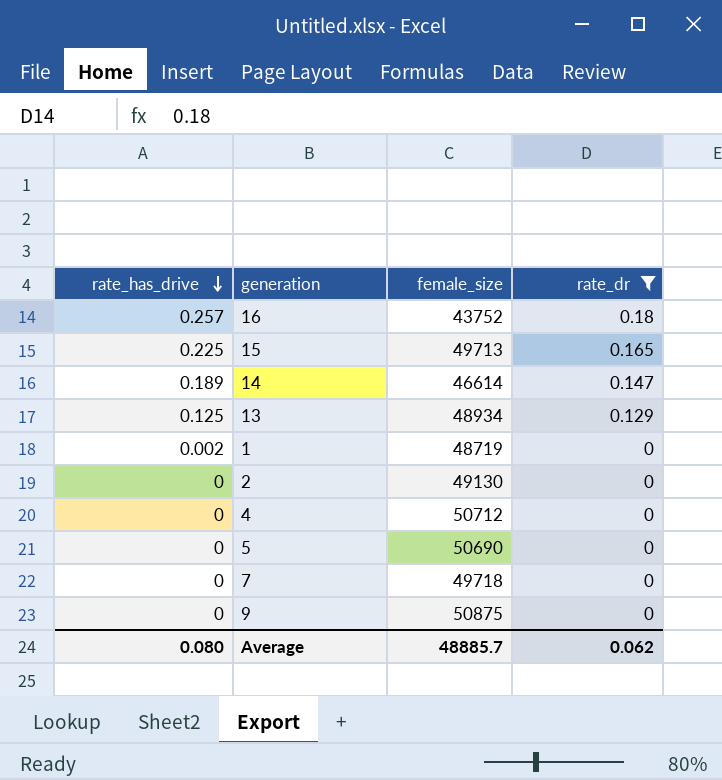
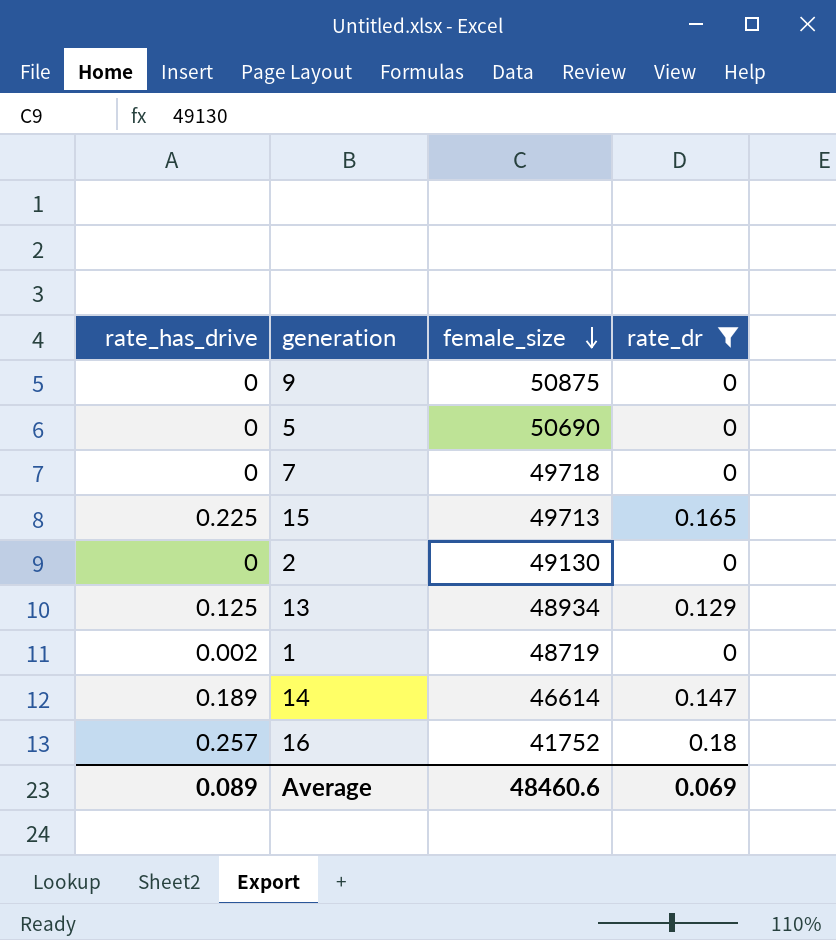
row order: rate_has_drive descending -> female_size descending
row 4: 0 | 50712 | 0 -> none
16 | female_size: 43752 -> 41752
Average | rate_has_drive: 0.080 -> 0.089
Average | female_size: 48885.7 -> 48460.6
Average | rate_dr: 0.062 -> 0.069

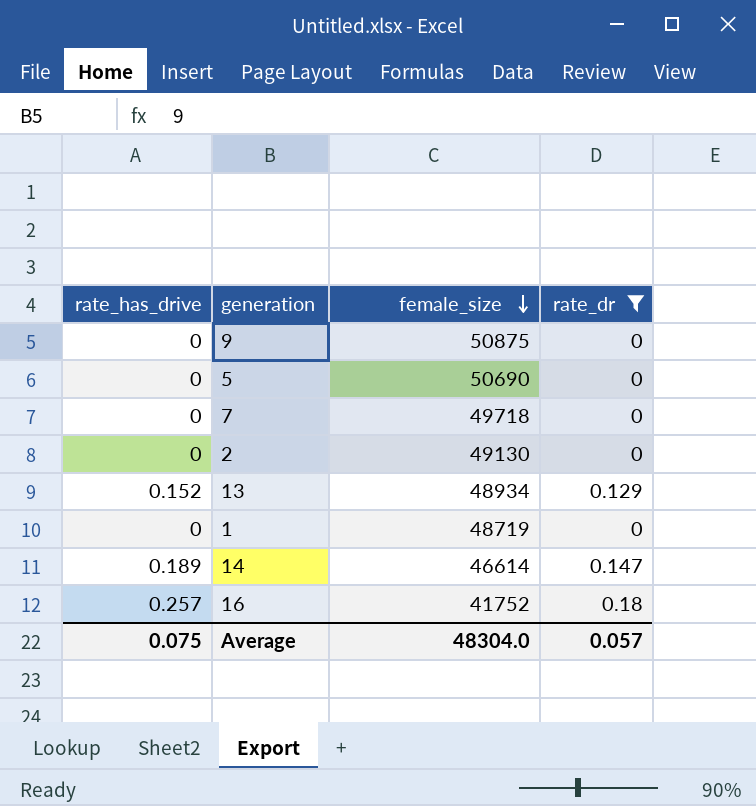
row 15: 0.225 | 49713 | 0.165 -> none
13 | rate_has_drive: 0.125 -> 0.152
1 | rate_has_drive: 0.002 -> 0
Average | rate_has_drive: 0.089 -> 0.075
Average | female_size: 48460.6 -> 48304.0
Average | rate_dr: 0.069 -> 0.057

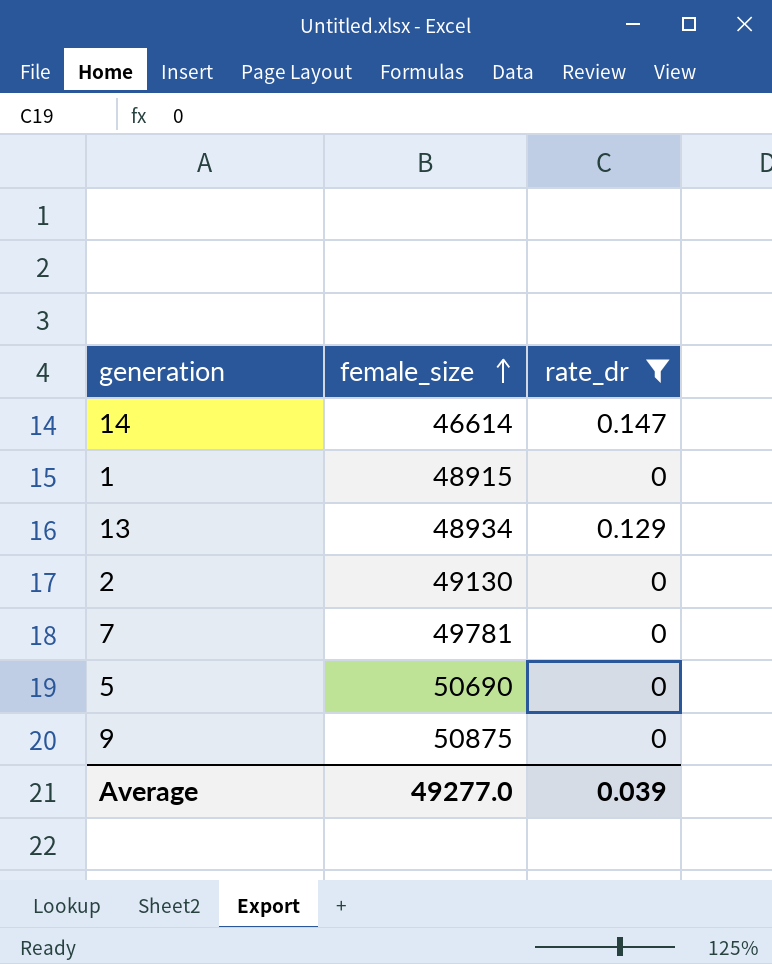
row order: female_size descending -> female_size ascending
column rate_has_drive | position: 1 -> none
row 16: 0.257 | 41752 | 0.18 -> none
1 | female_size: 48719 -> 48915
7 | female_size: 49718 -> 49781
Average | female_size: 48304.0 -> 49277.0
Average | rate_dr: 0.057 -> 0.039

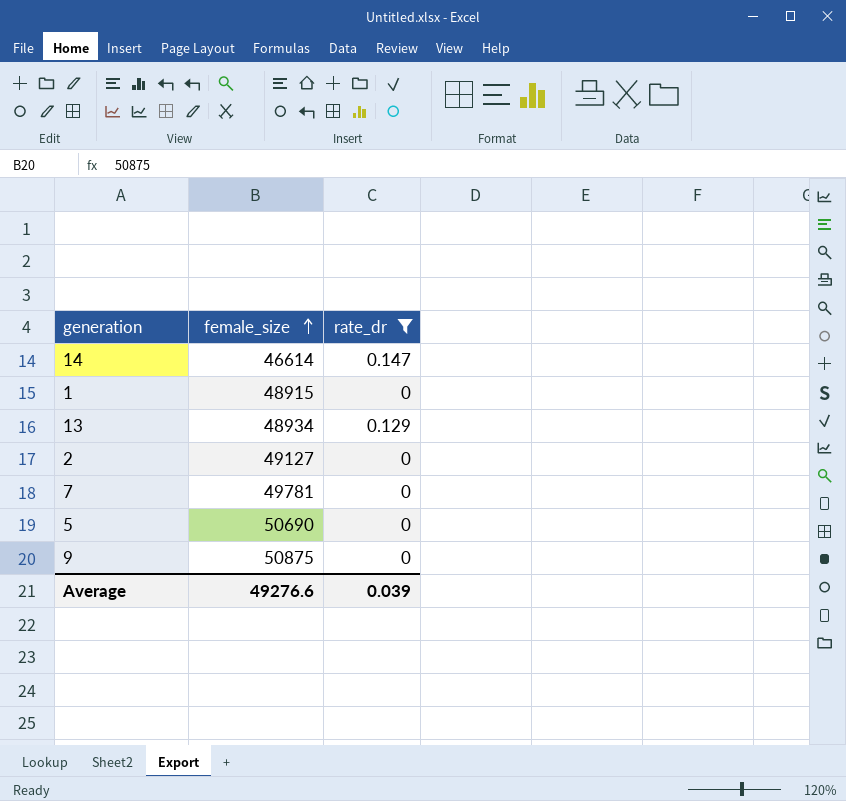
2 | female_size: 49130 -> 49127
Average | female_size: 49277.0 -> 49276.6

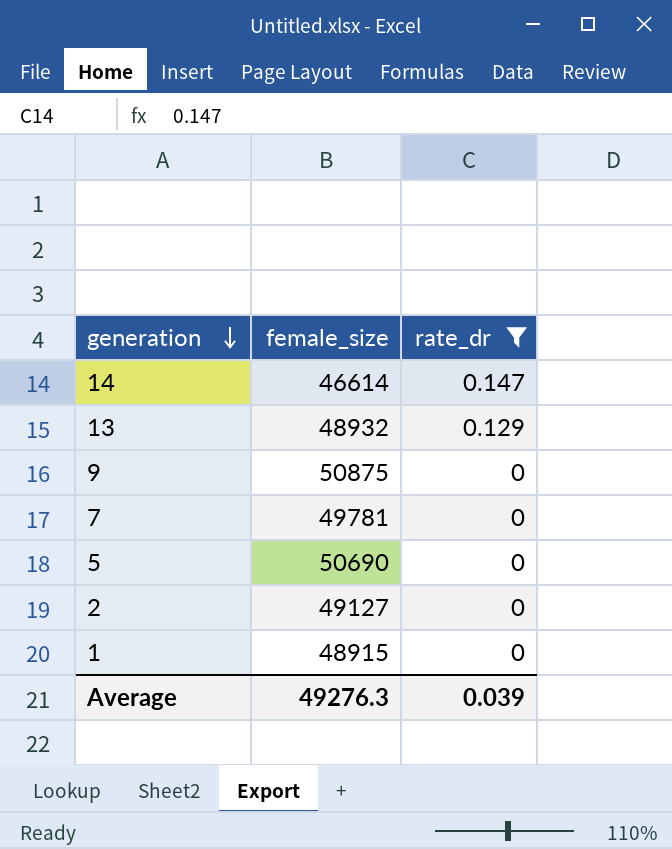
row order: female_size ascending -> generation descending
13 | female_size: 48934 -> 48932
Average | female_size: 49276.6 -> 49276.3

